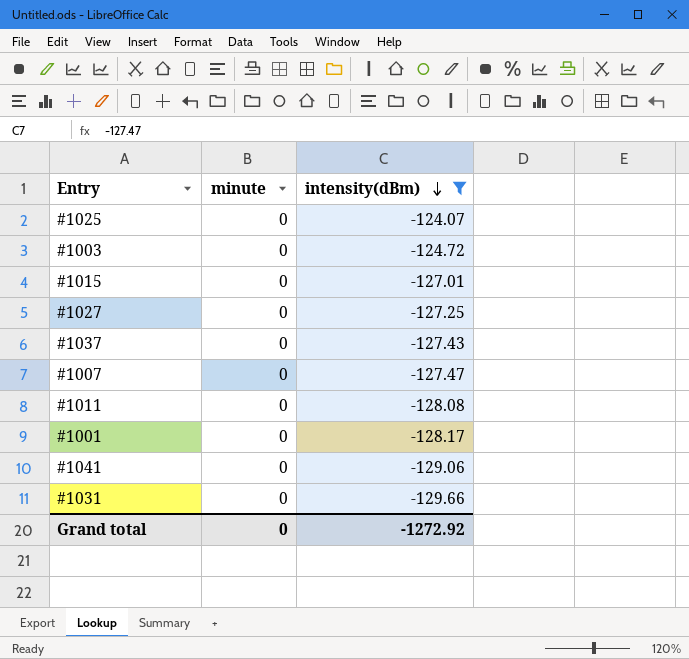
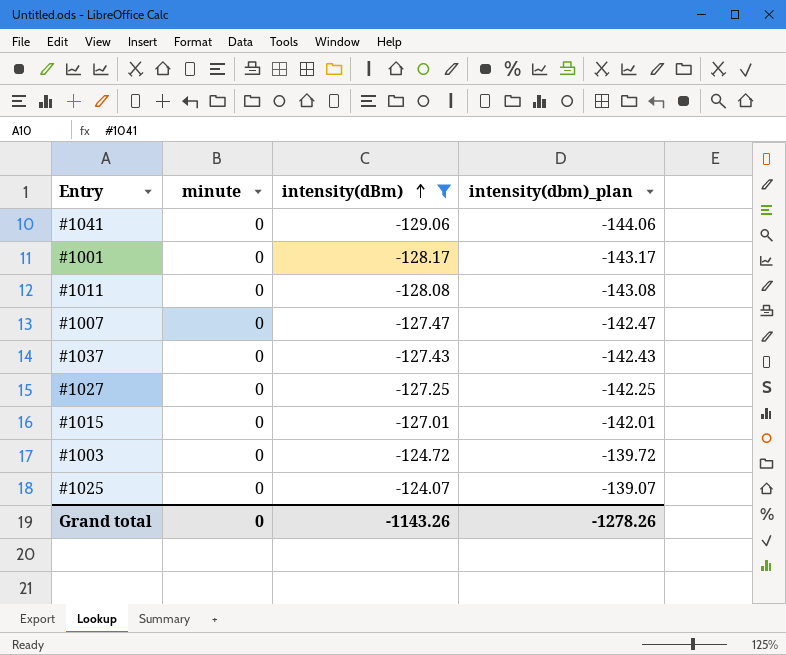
row order: intensity(dBm) descending -> intensity(dBm) ascending
column intensity(dbm)_plan | formula: none -> [intensity(dBm)] - 15
row #1031: 0 | -129.66 -> none
Grand total | intensity(dBm): -1272.92 -> -1143.26

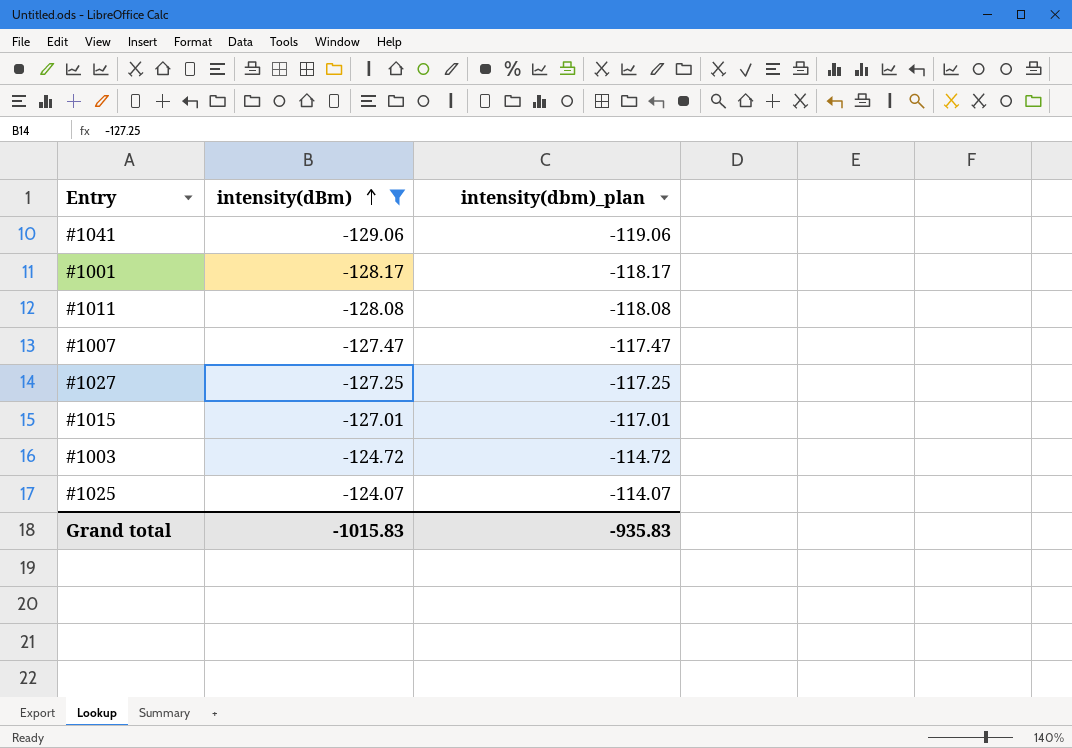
column minute | position: 2 -> none
column intensity(dbm)_plan | formula: [intensity(dBm)] - 15 -> [intensity(dBm)] + 10
row #1037: 0 | -127.43 | -142.43 -> none
Grand total | intensity(dBm): -1143.26 -> -1015.83
Grand total | intensity(dbm)_plan: -1278.26 -> -935.83

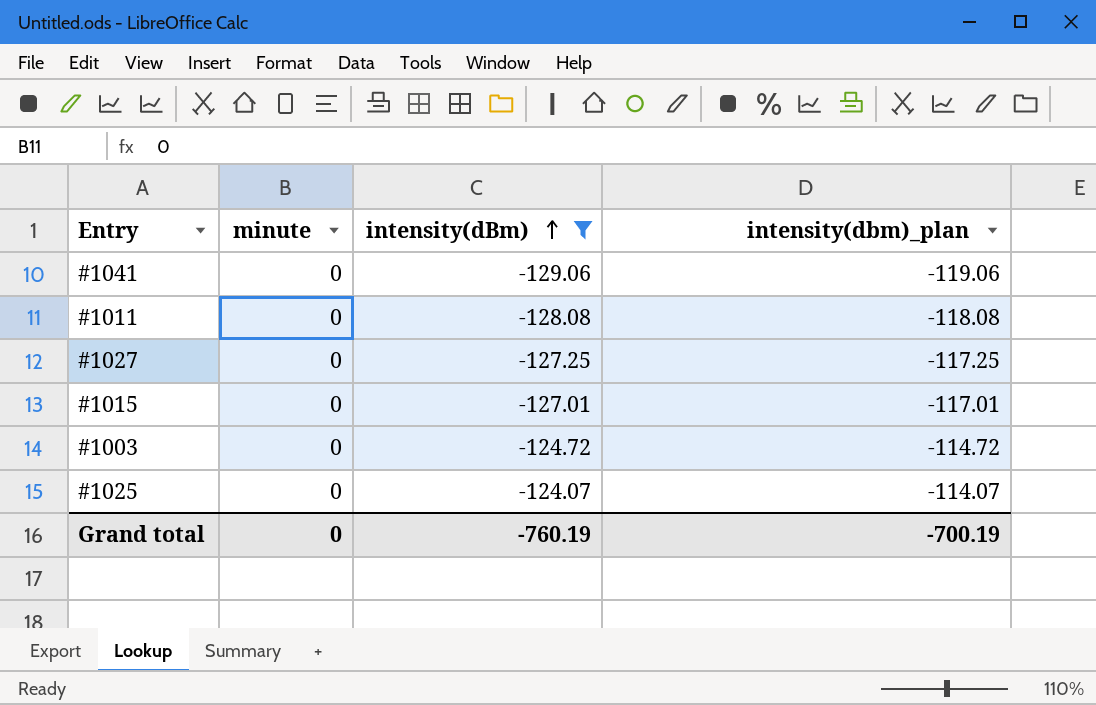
column minute | position: none -> 2
row #1001: -128.17 | -118.17 -> none
row #1007: -127.47 | -117.47 -> none
Grand total | intensity(dBm): -1015.83 -> -760.19
Grand total | intensity(dbm)_plan: -935.83 -> -700.19

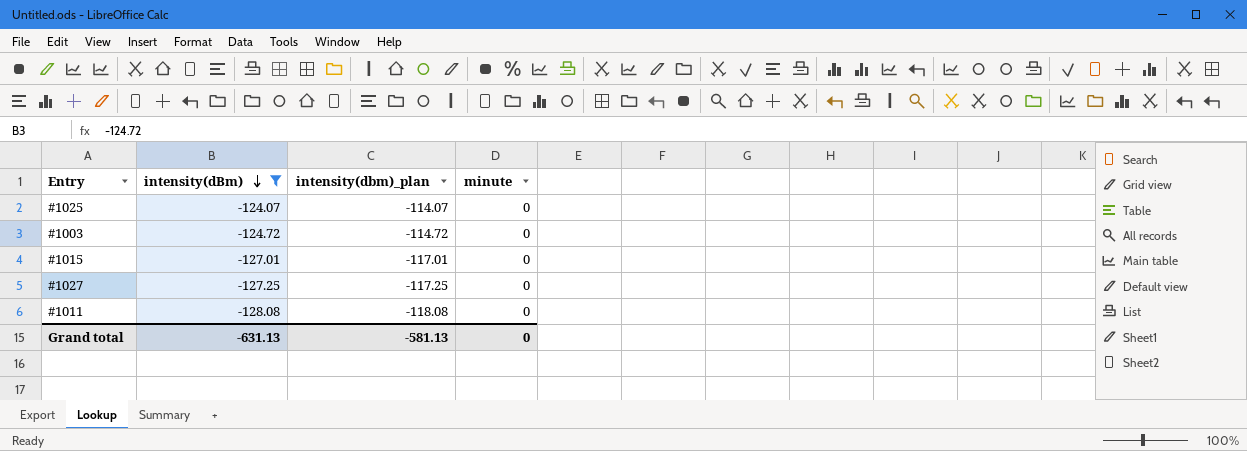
row order: intensity(dBm) ascending -> intensity(dBm) descending
column minute | position: 2 -> 4
row #1041: 0 | -129.06 | -119.06 -> none
Grand total | intensity(dBm): -760.19 -> -631.13
Grand total | intensity(dbm)_plan: -700.19 -> -581.13

